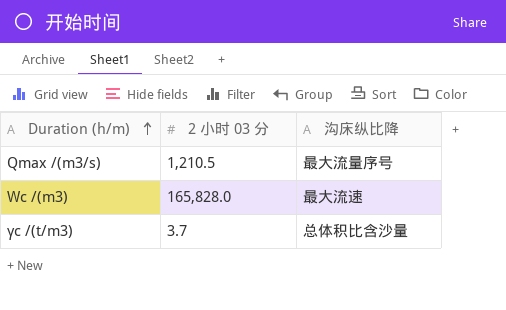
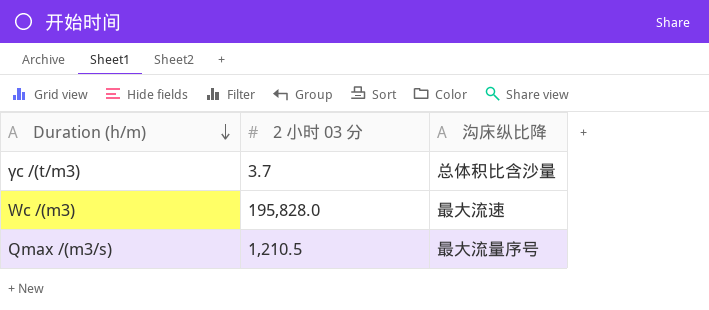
row order: Duration (h/m) ascending -> Duration (h/m) descending
Wc /(m3) | 2 小时 03 分: 165,828.0 -> 195,828.0

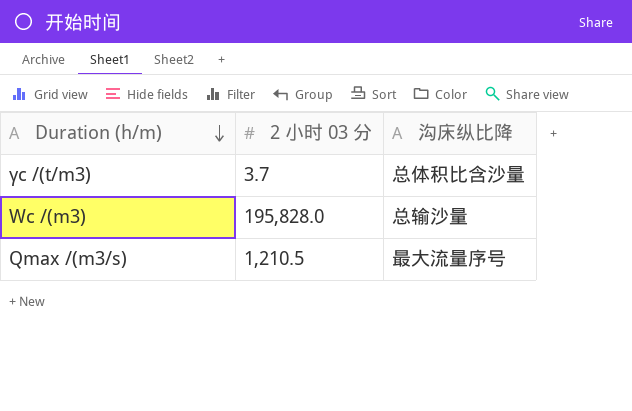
Wc /(m3) | 沟床纵比降: 最大流速 -> 总输沙量

